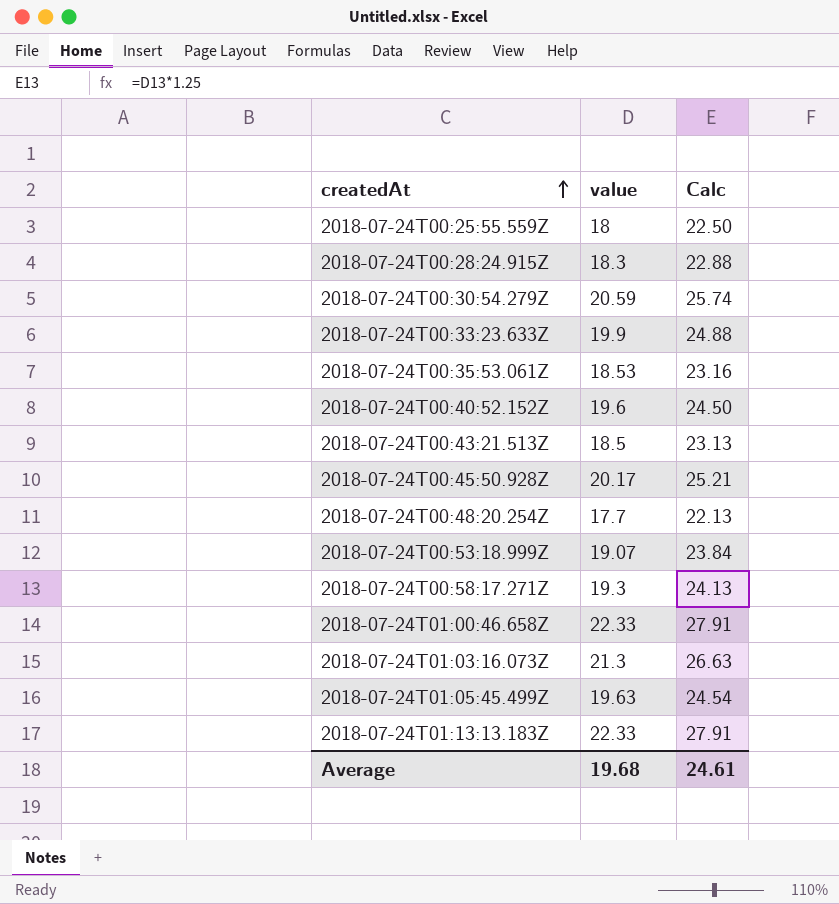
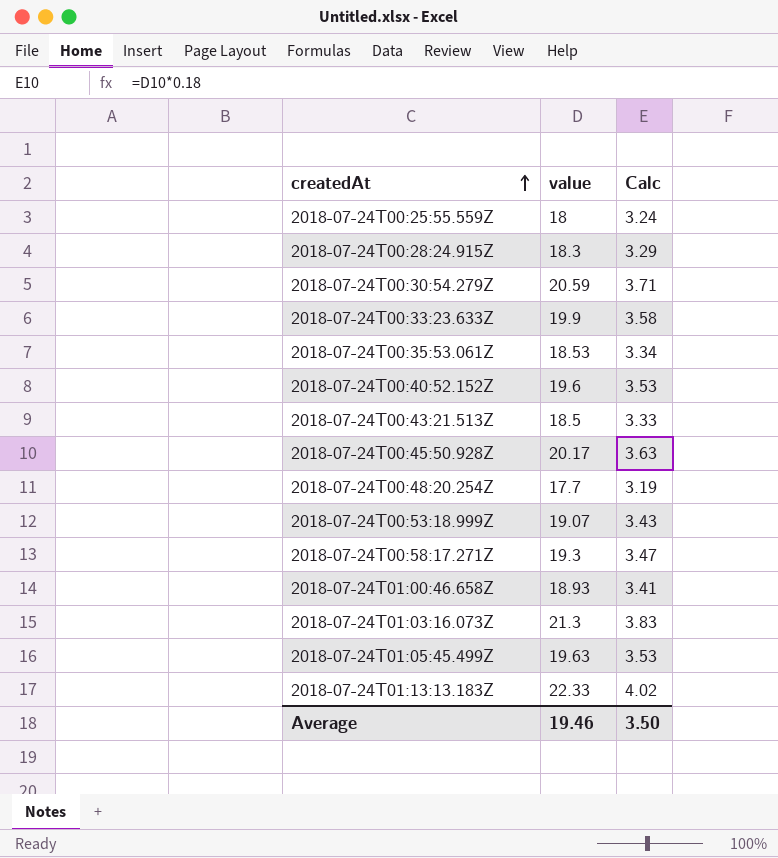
column Calc | formula: [value] * 1.25 -> [value] * 0.18
2018-07-24T01:00:46.658Z | value: 22.33 -> 18.93
Average | value: 19.68 -> 19.46
Average | Calc: 24.61 -> 3.50

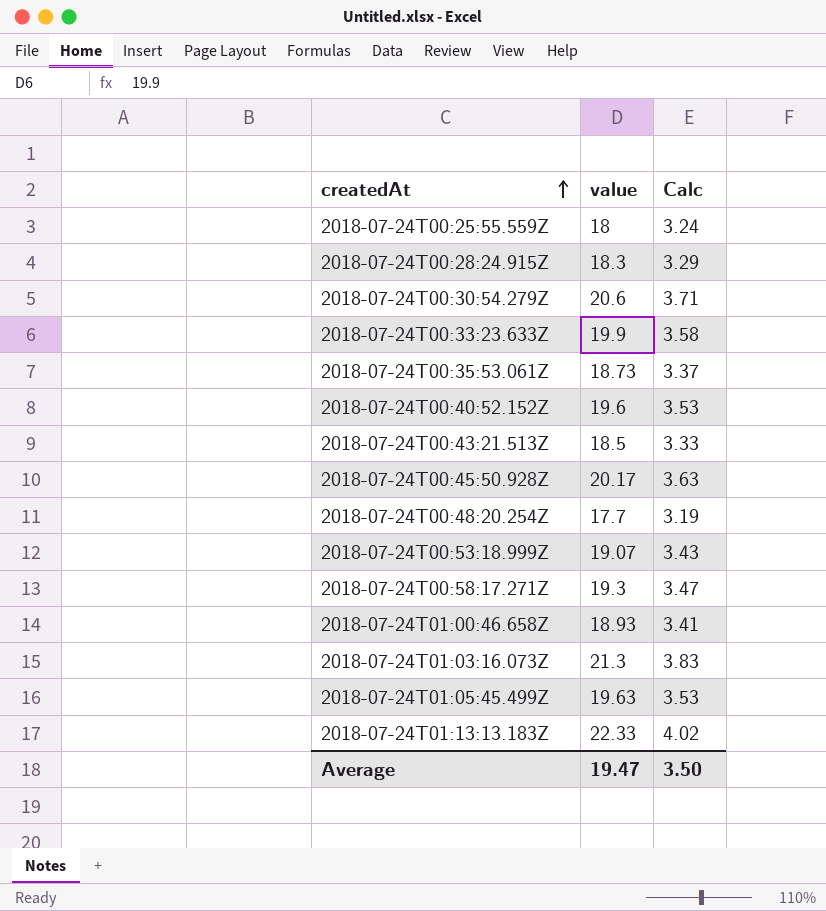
2018-07-24T00:30:54.279Z | value: 20.59 -> 20.6
2018-07-24T00:35:53.061Z | value: 18.53 -> 18.73
2018-07-24T00:35:53.061Z | Calc: 3.34 -> 3.37
Average | value: 19.46 -> 19.47

